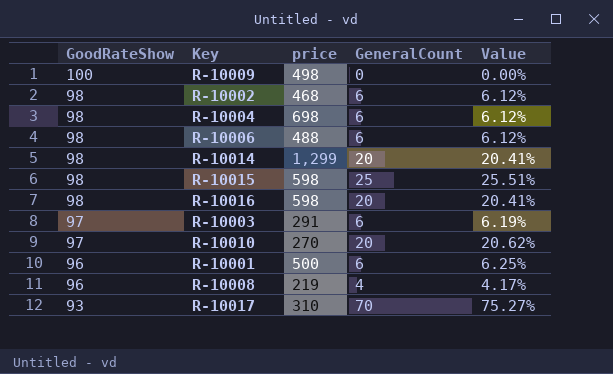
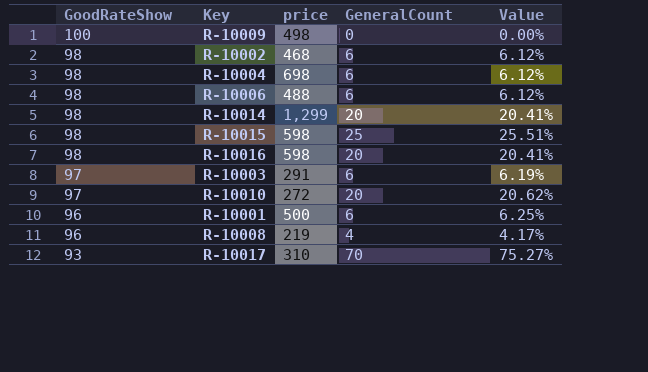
R-10010 | price: 270 -> 272

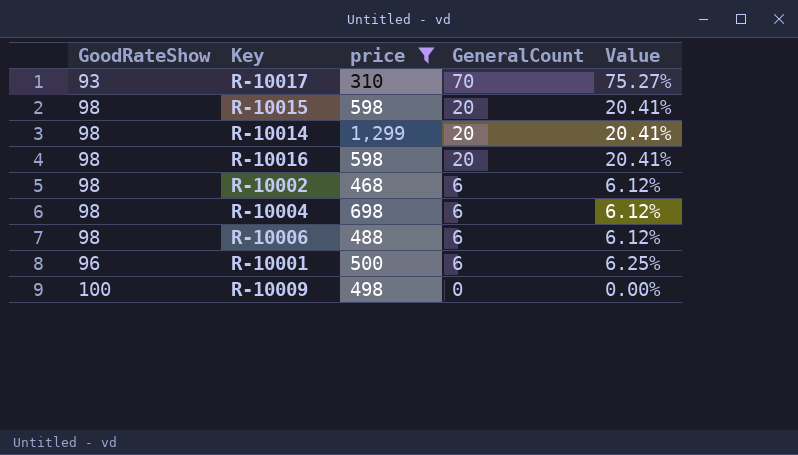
filter: none -> price >= 310
row order: GoodRateShow descending -> GeneralCount descending
R-10015 | GeneralCount: 25 -> 20
R-10015 | Value: 25.51% -> 20.41%

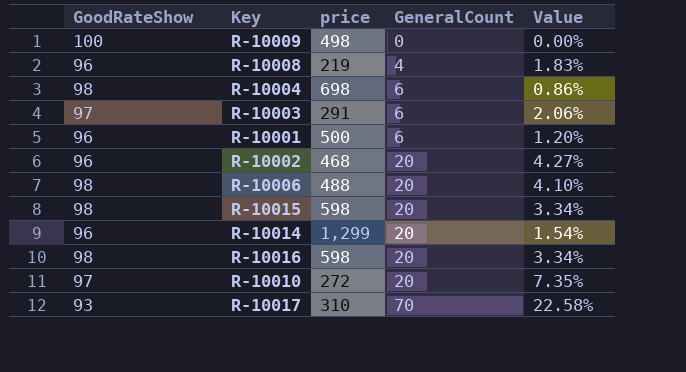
filter: price >= 310 -> none
row order: GeneralCount descending -> GeneralCount ascending
column Value | formula: [GeneralCount] / [GoodRateShow] -> [GeneralCount] / [price]
R-10002 | GoodRateShow: 98 -> 96
R-10002 | GeneralCount: 6 -> 20
R-10006 | GeneralCount: 6 -> 20
R-10014 | GoodRateShow: 98 -> 96

